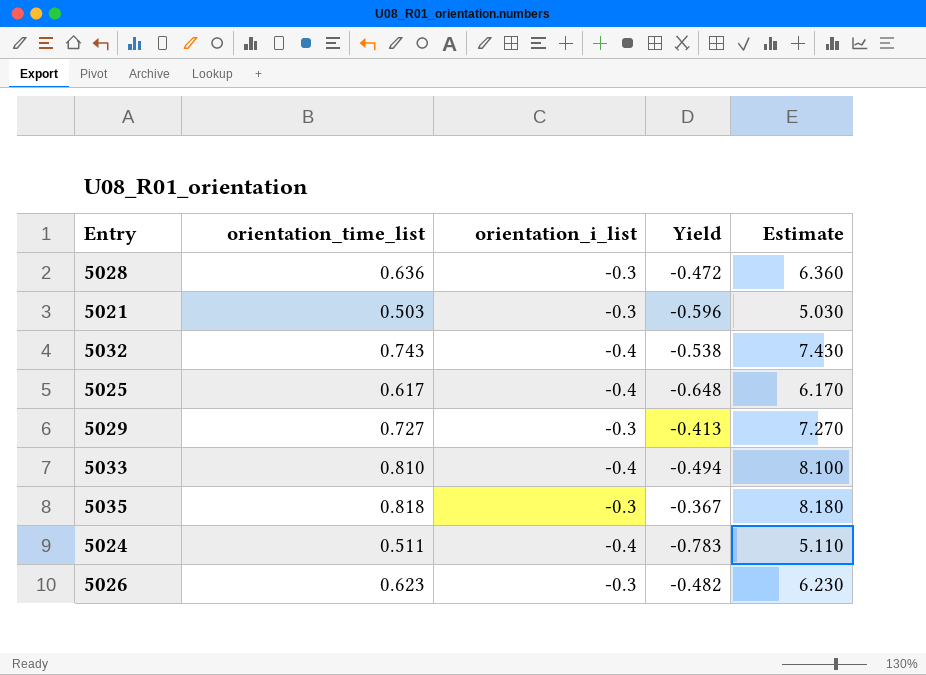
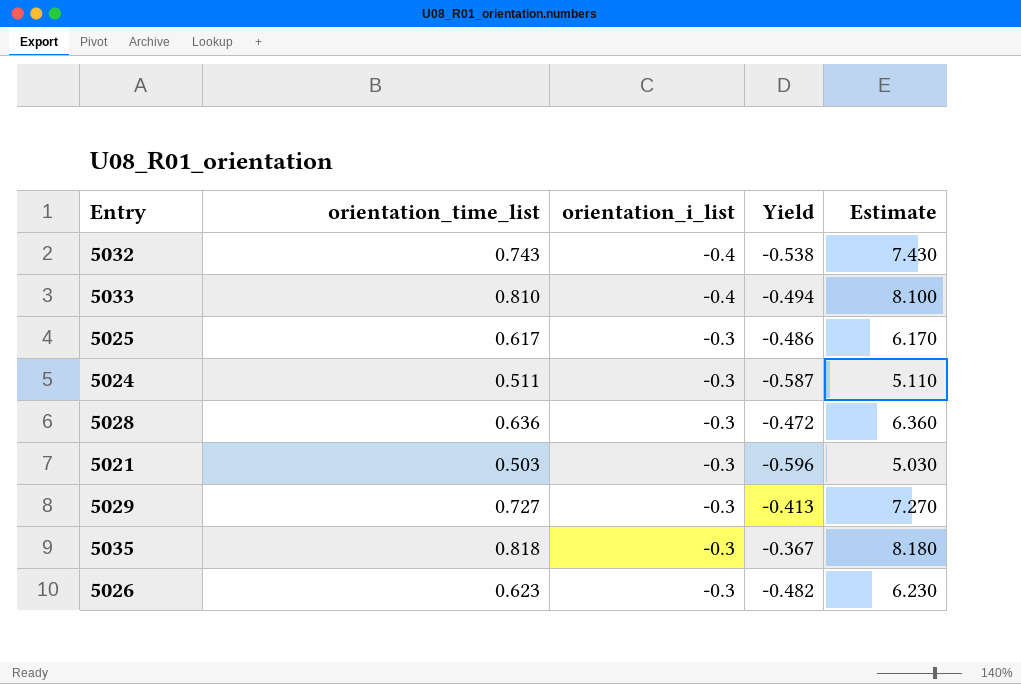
row order: none -> orientation_i_list ascending
5025 | orientation_i_list: -0.4 -> -0.3
5025 | Yield: -0.648 -> -0.486
5024 | orientation_i_list: -0.4 -> -0.3
5024 | Yield: -0.783 -> -0.587

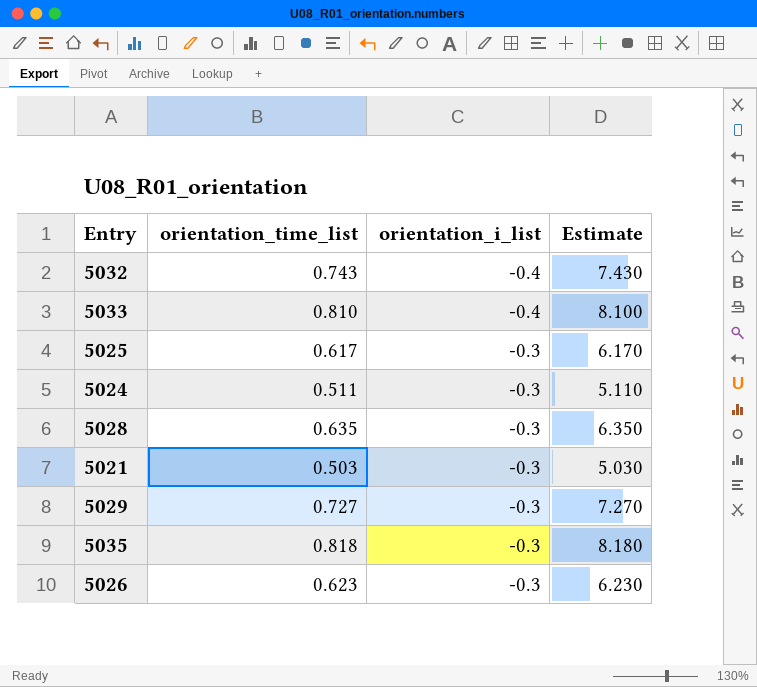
column Yield | formula: [orientation_i_list] / [orientation_time_list] -> none
5028 | orientation_time_list: 0.636 -> 0.635
5028 | Estimate: 6.360 -> 6.350

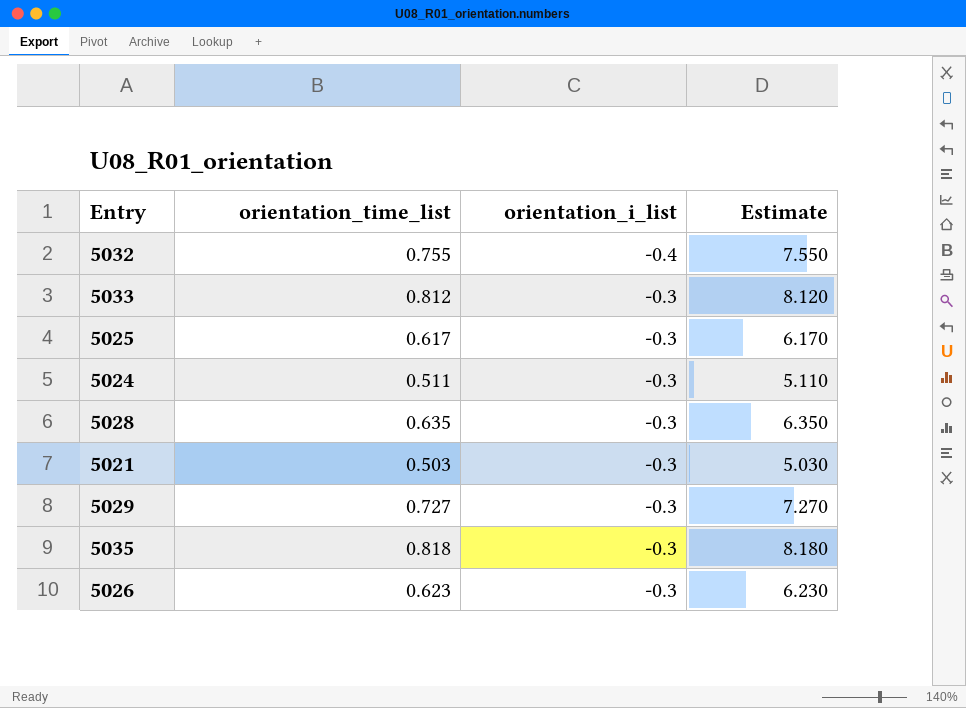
5032 | orientation_time_list: 0.743 -> 0.755
5032 | Estimate: 7.430 -> 7.550
5033 | orientation_time_list: 0.810 -> 0.812
5033 | orientation_i_list: -0.4 -> -0.3
5033 | Estimate: 8.100 -> 8.120

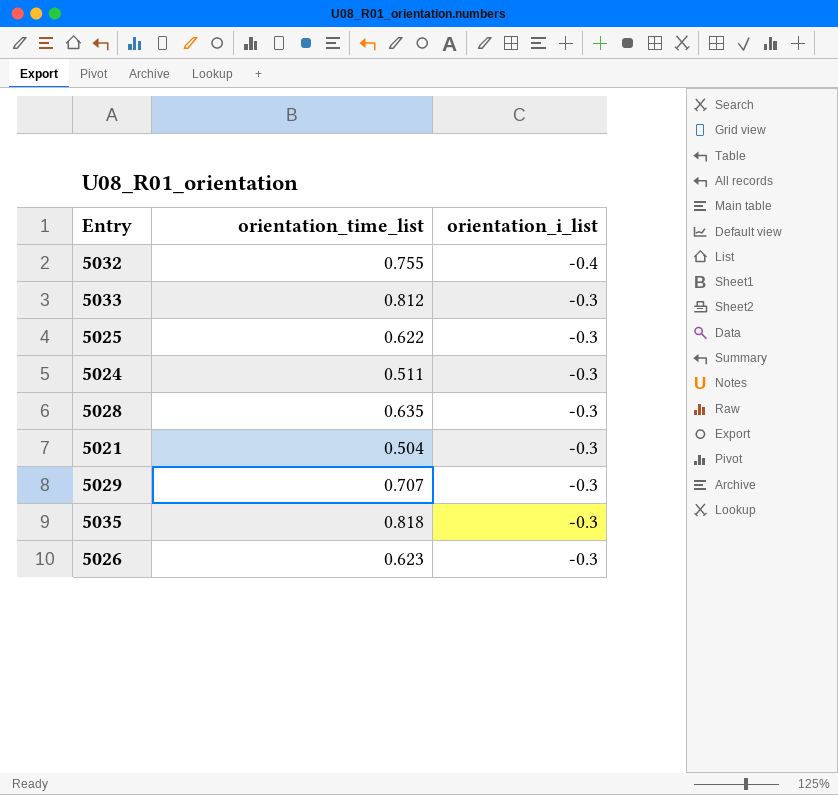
column Estimate | formula: [orientation_time_list] * 10 -> none
5025 | orientation_time_list: 0.617 -> 0.622
5021 | orientation_time_list: 0.503 -> 0.504
5029 | orientation_time_list: 0.727 -> 0.707

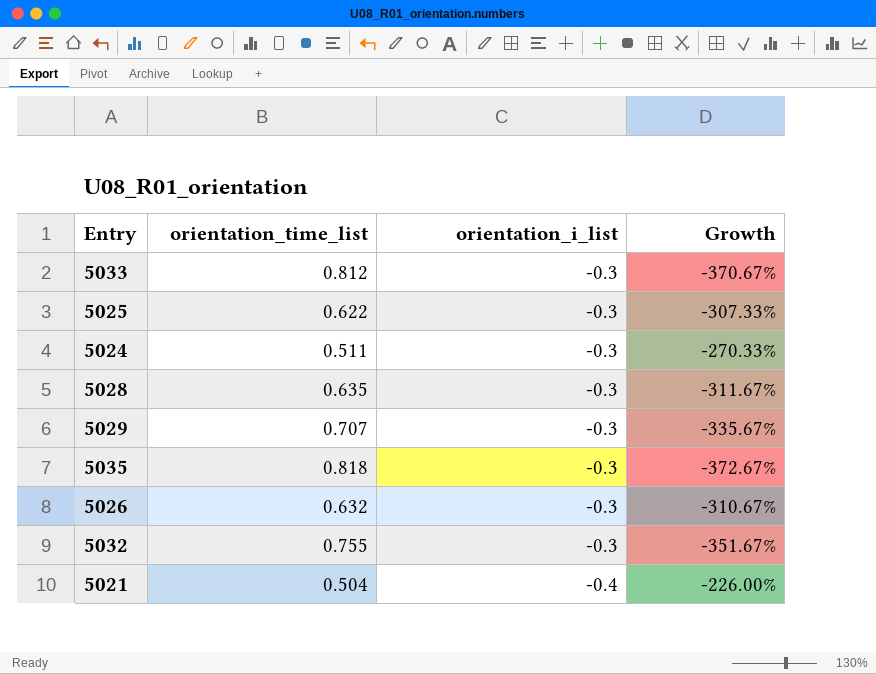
row order: orientation_i_list ascending -> orientation_i_list descending
column Growth | formula: none -> ([orientation_time_list] - [orientation_i_list]) / [orientation_i_list]
5026 | orientation_time_list: 0.623 -> 0.632
5032 | orientation_i_list: -0.4 -> -0.3
5021 | orientation_i_list: -0.3 -> -0.4

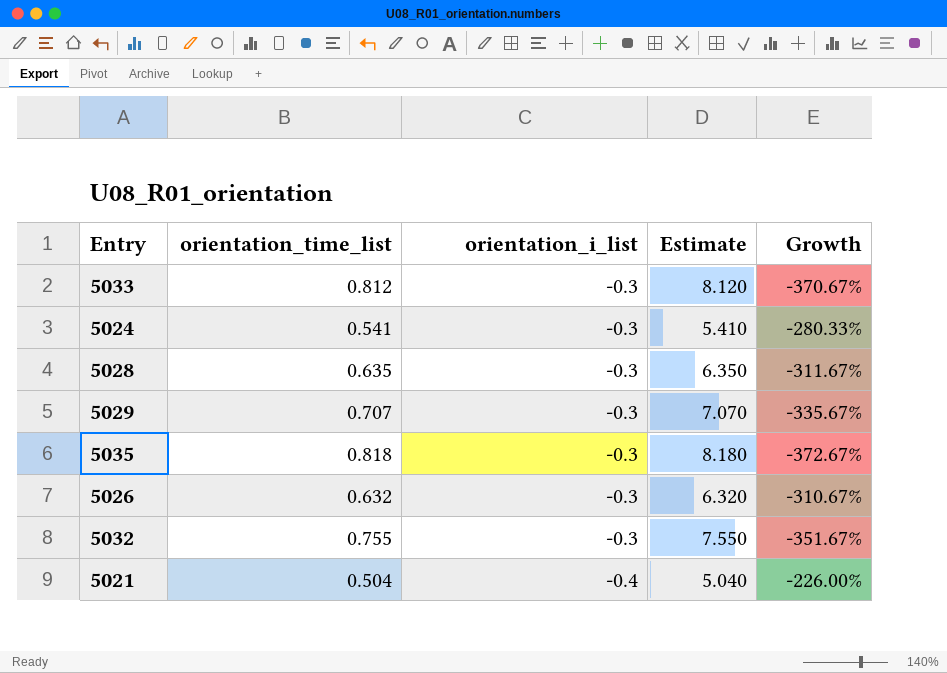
column Estimate | formula: none -> [orientation_time_list] * 10
row 5025: 0.622 | -0.3 | -307.33% -> none
5024 | orientation_time_list: 0.511 -> 0.541
5024 | Growth: -270.33% -> -280.33%

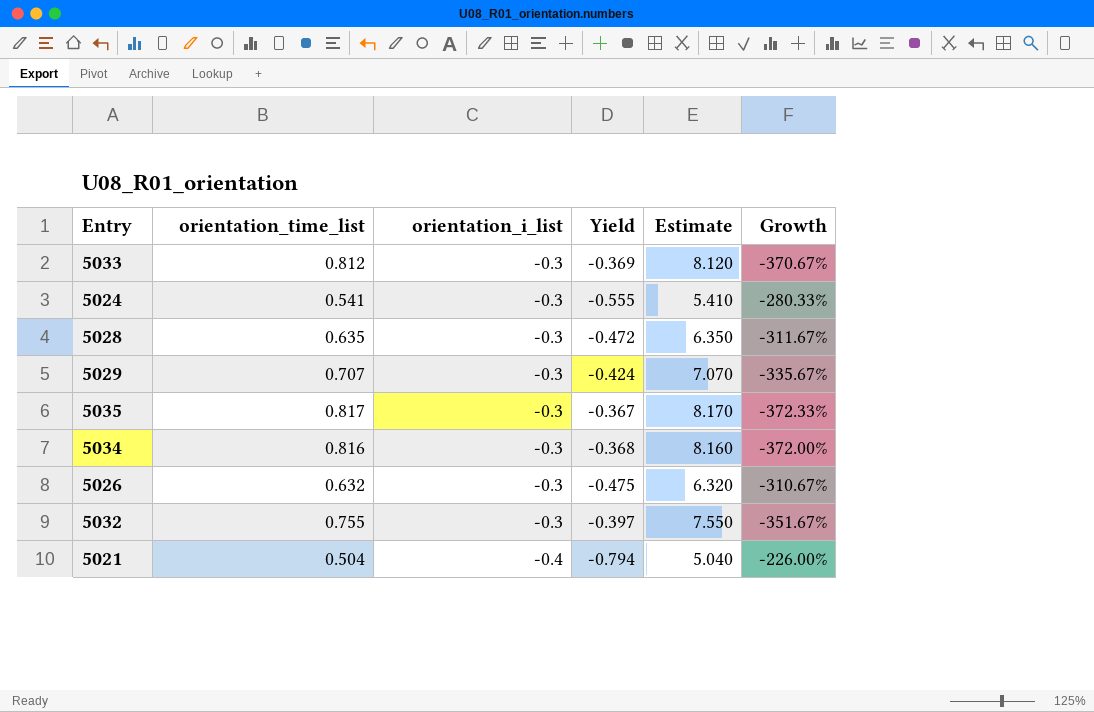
column Yield | formula: none -> [orientation_i_list] / [orientation_time_list]
5035 | orientation_time_list: 0.818 -> 0.817
5035 | Estimate: 8.180 -> 8.170
5035 | Growth: -372.67% -> -372.33%
row 5034: none -> 0.816 | -0.3 | -0.368 | 8.160 | -372.00%

